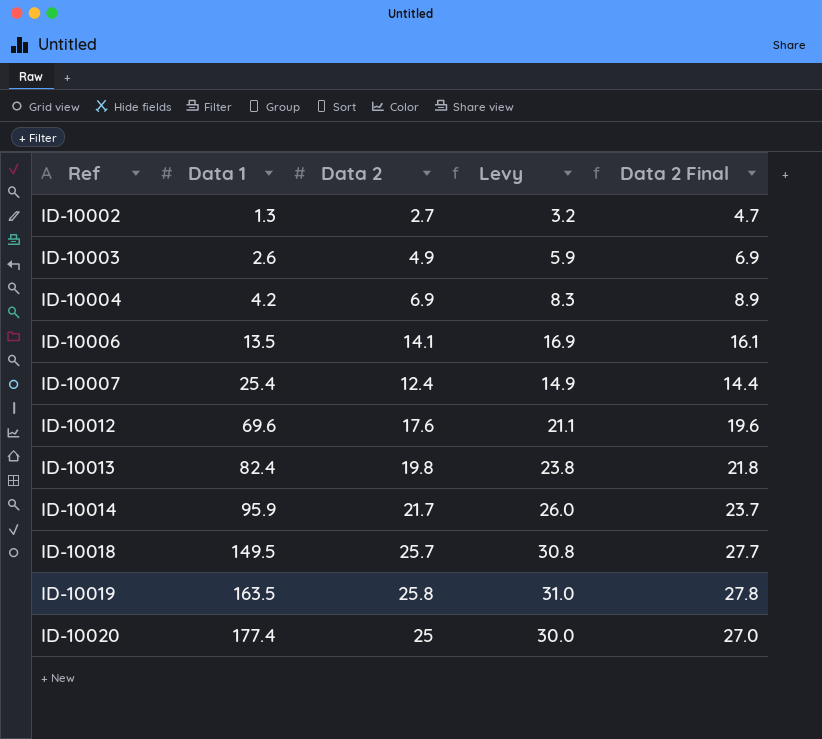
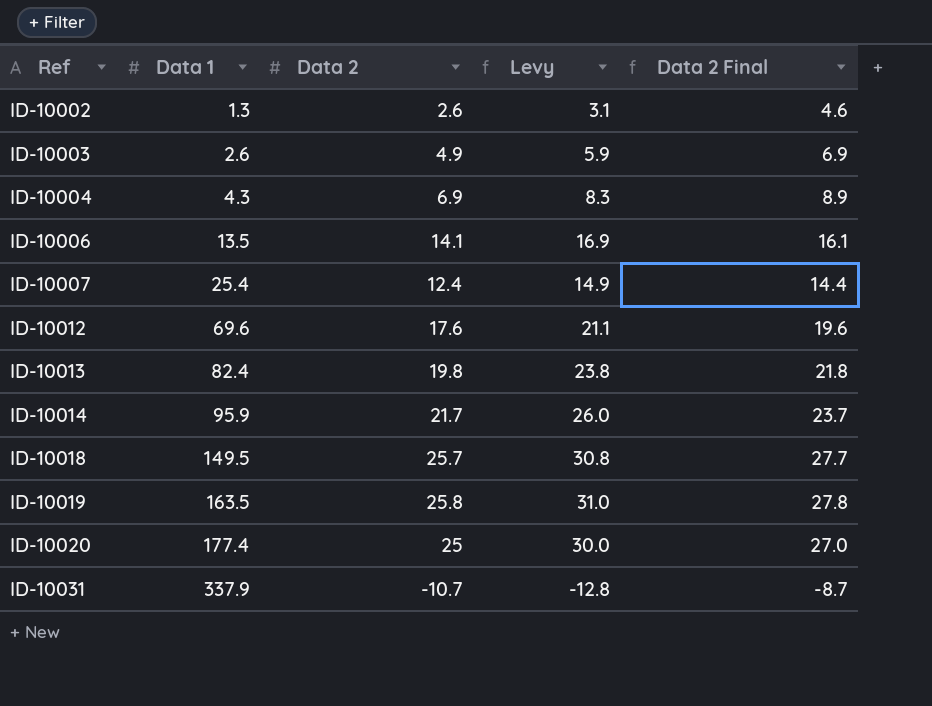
ID-10002 | Data 2: 2.7 -> 2.6
ID-10002 | Levy: 3.2 -> 3.1
ID-10002 | Data 2 Final: 4.7 -> 4.6
ID-10004 | Data 1: 4.2 -> 4.3
row ID-10031: none -> 337.9 | -10.7 | -12.8 | -8.7

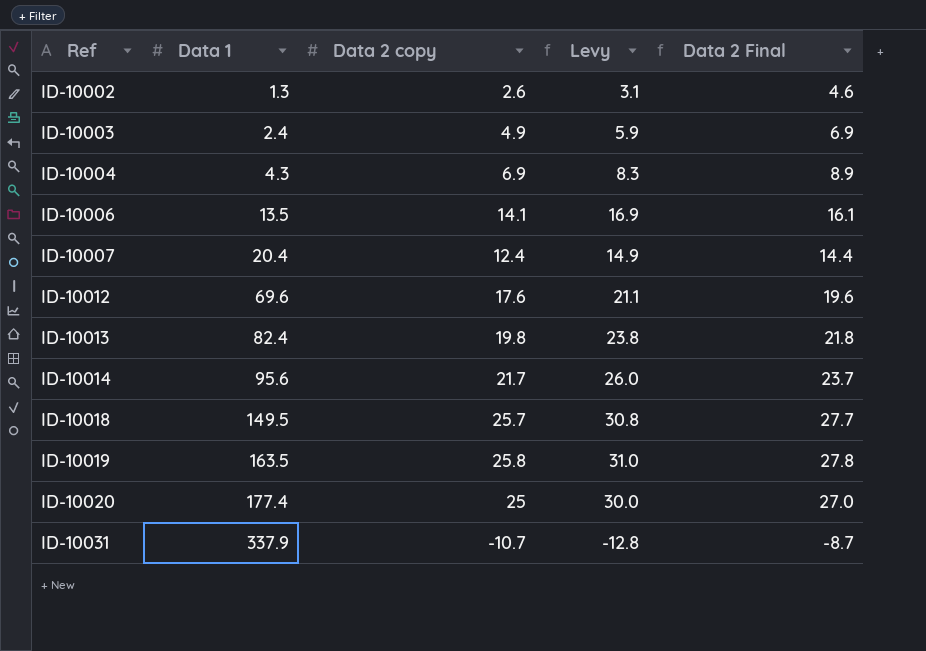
column name: Data 2 -> Data 2 copy
ID-10003 | Data 1: 2.6 -> 2.4
ID-10007 | Data 1: 25.4 -> 20.4
ID-10014 | Data 1: 95.9 -> 95.6

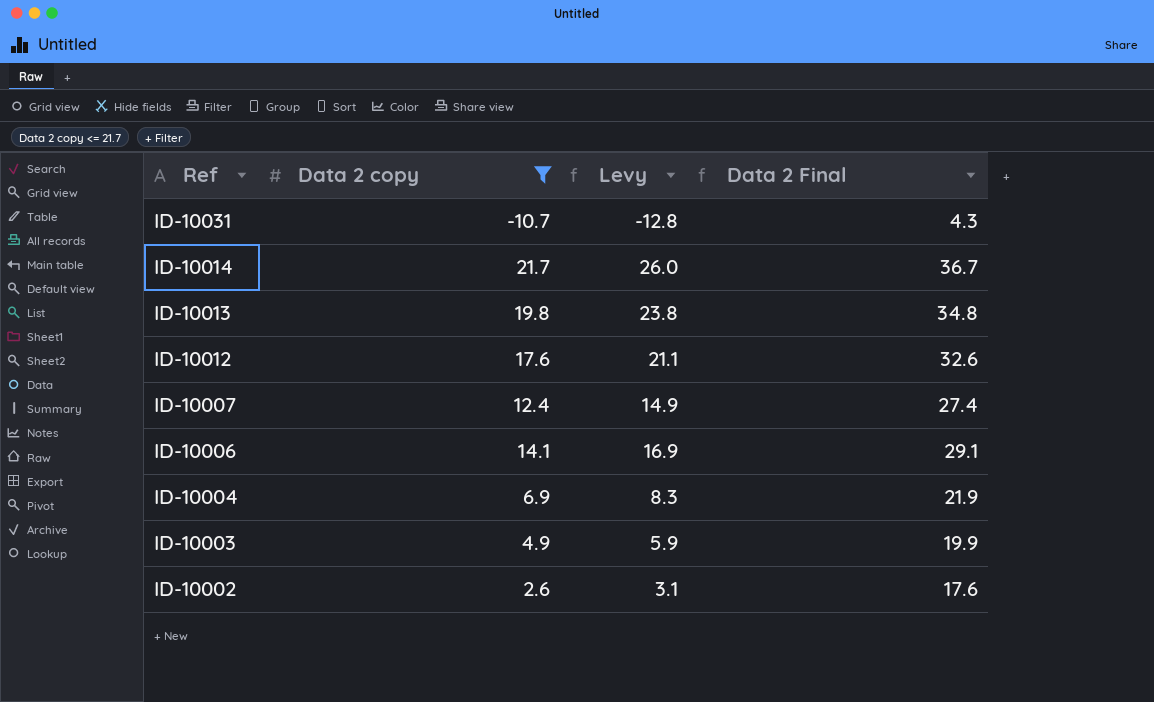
filter: none -> Data 2 copy <= 21.7
row order: Ref ascending -> Ref descending
column Data 1 | position: 2 -> none
column Data 2 Final | formula: [Data 2 copy] + 2 -> [Data 2 copy] + 15

